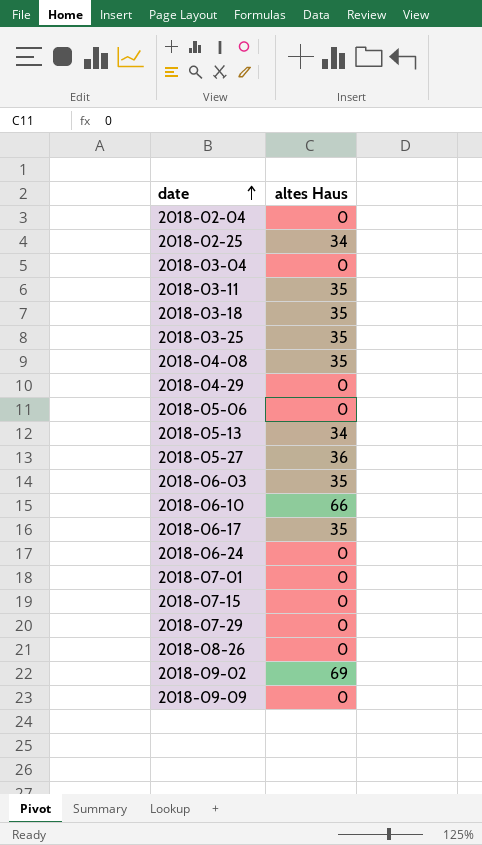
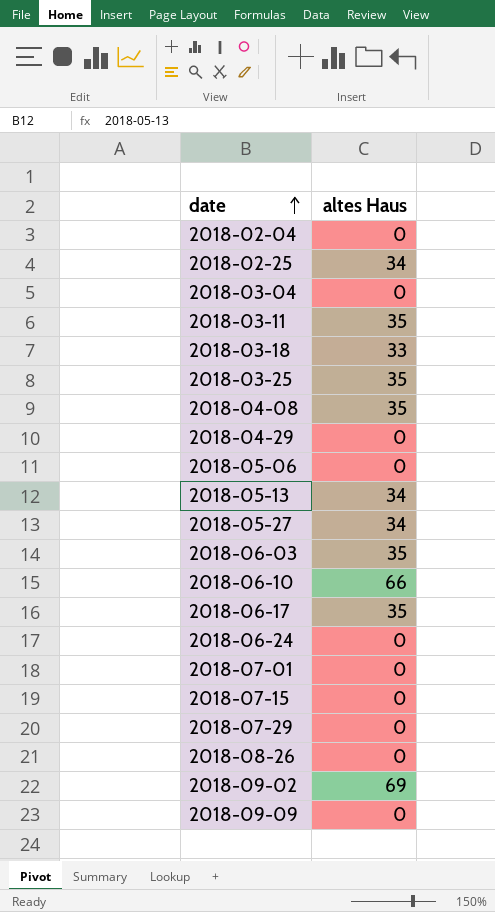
2018-03-18 | altes Haus: 35 -> 33
2018-05-27 | altes Haus: 36 -> 34

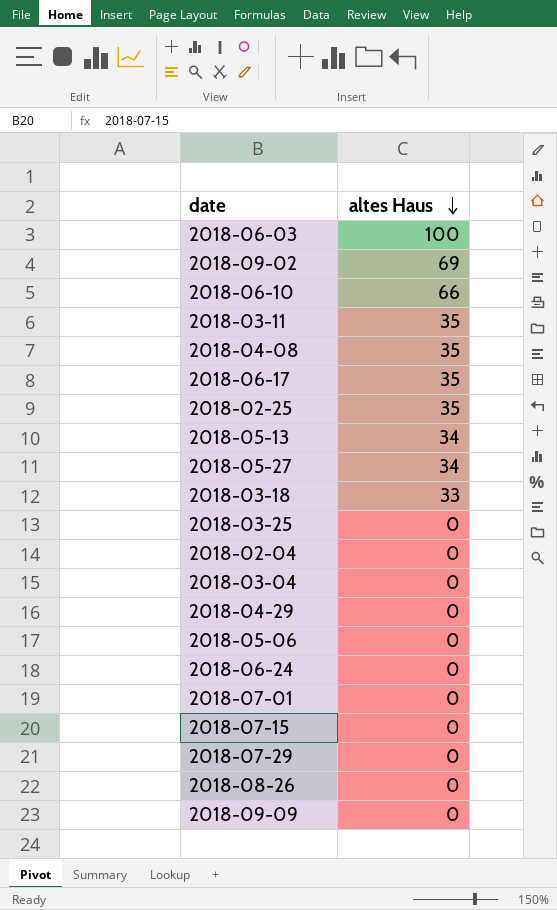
row order: date ascending -> altes Haus descending
2018-06-03 | altes Haus: 35 -> 100
2018-02-25 | altes Haus: 34 -> 35
2018-03-25 | altes Haus: 35 -> 0

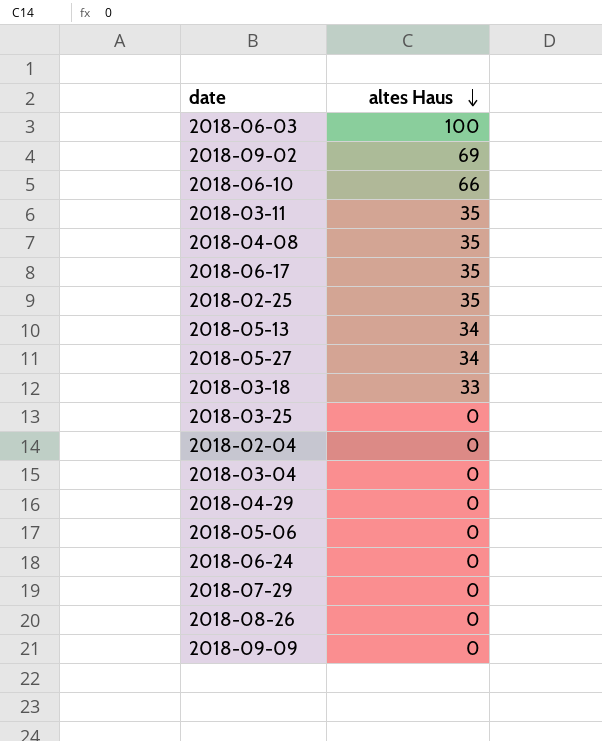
row 2018-07-01: 0 -> none
row 2018-07-15: 0 -> none

